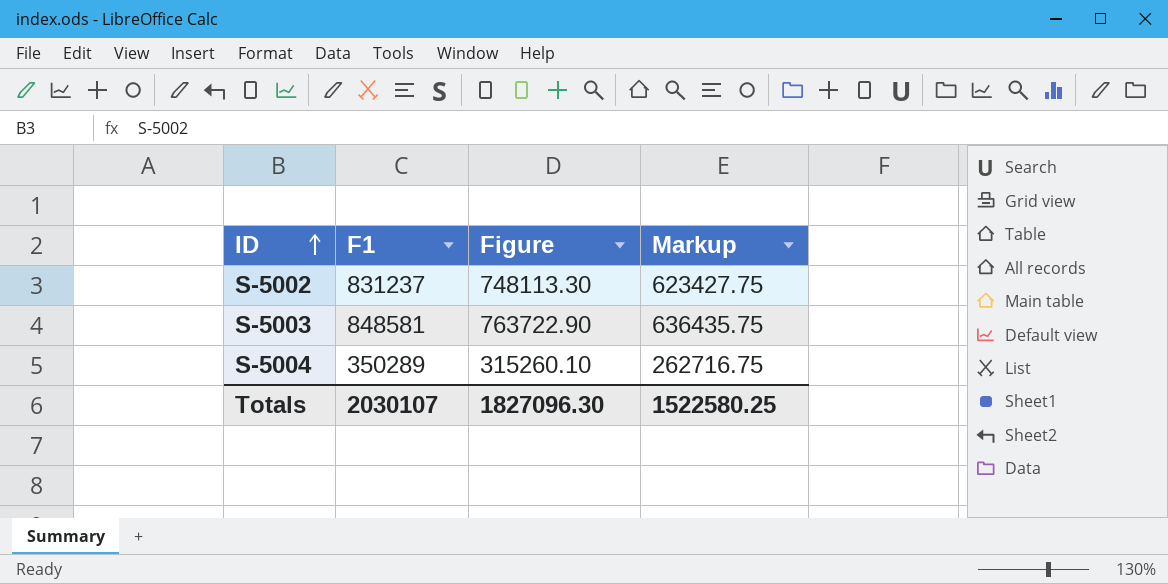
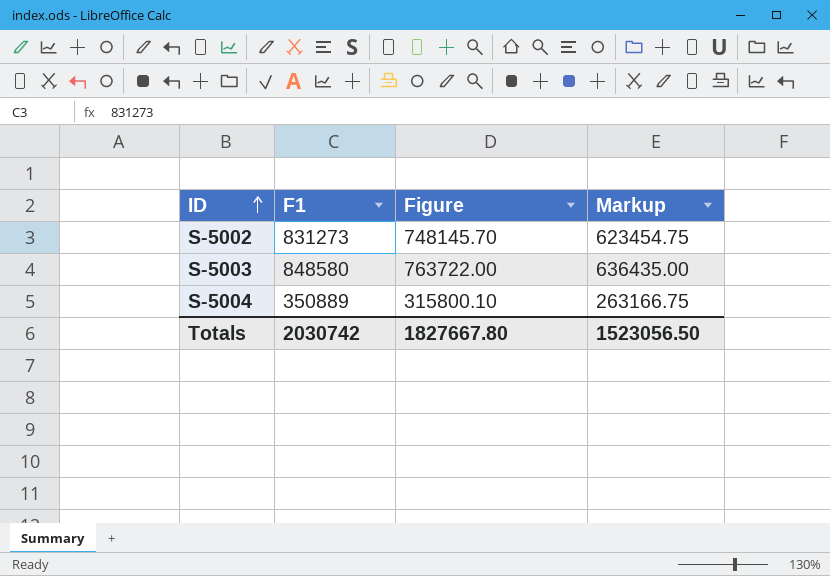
S-5002 | F1: 831237 -> 831273
S-5002 | Figure: 748113.30 -> 748145.70
S-5002 | Markup: 623427.75 -> 623454.75
S-5003 | F1: 848581 -> 848580
S-5003 | Figure: 763722.90 -> 763722.00
S-5003 | Markup: 636435.75 -> 636435.00
S-5004 | F1: 350289 -> 350889
S-5004 | Figure: 315260.10 -> 315800.10
S-5004 | Markup: 262716.75 -> 263166.75
Totals | F1: 2030107 -> 2030742
Totals | Figure: 1827096.30 -> 1827667.80
Totals | Markup: 1522580.25 -> 1523056.50

